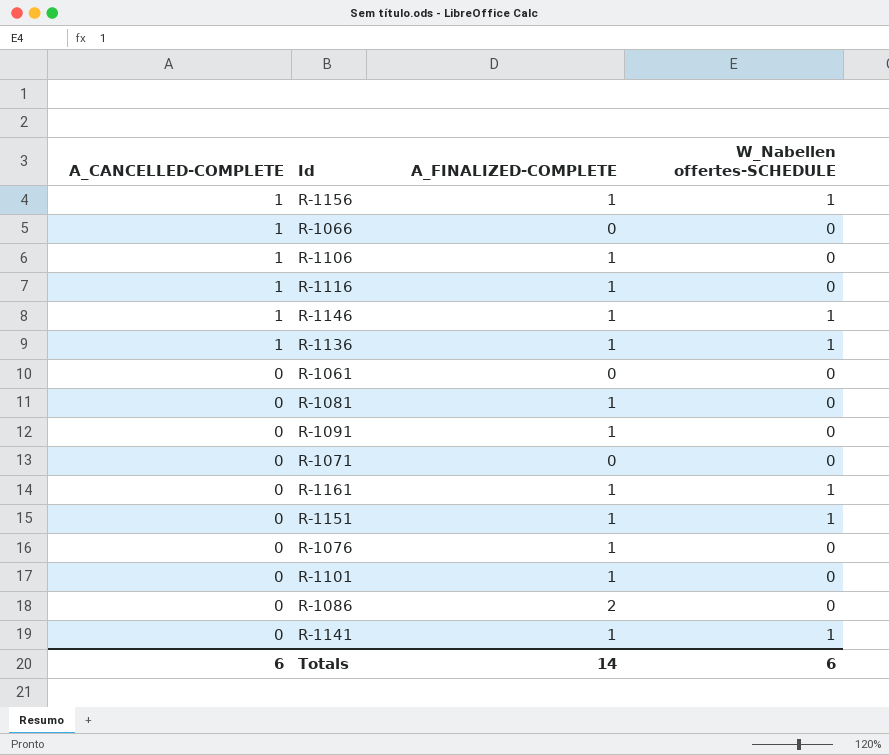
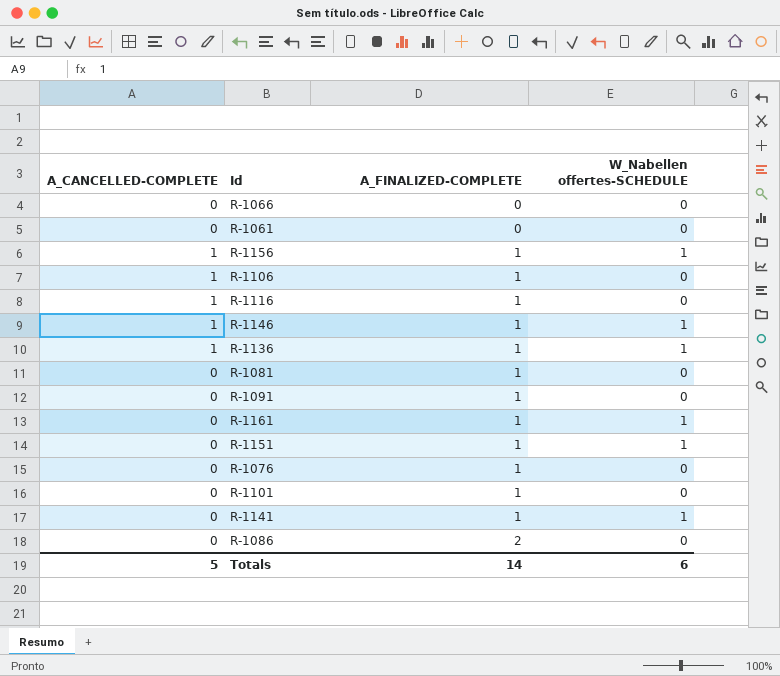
row order: A_CANCELLED-COMPLETE descending -> A_FINALIZED-COMPLETE ascending
row R-1071: 0 | 0 | 0 -> none
R-1066 | A_CANCELLED-COMPLETE: 1 -> 0
Totals | A_CANCELLED-COMPLETE: 6 -> 5

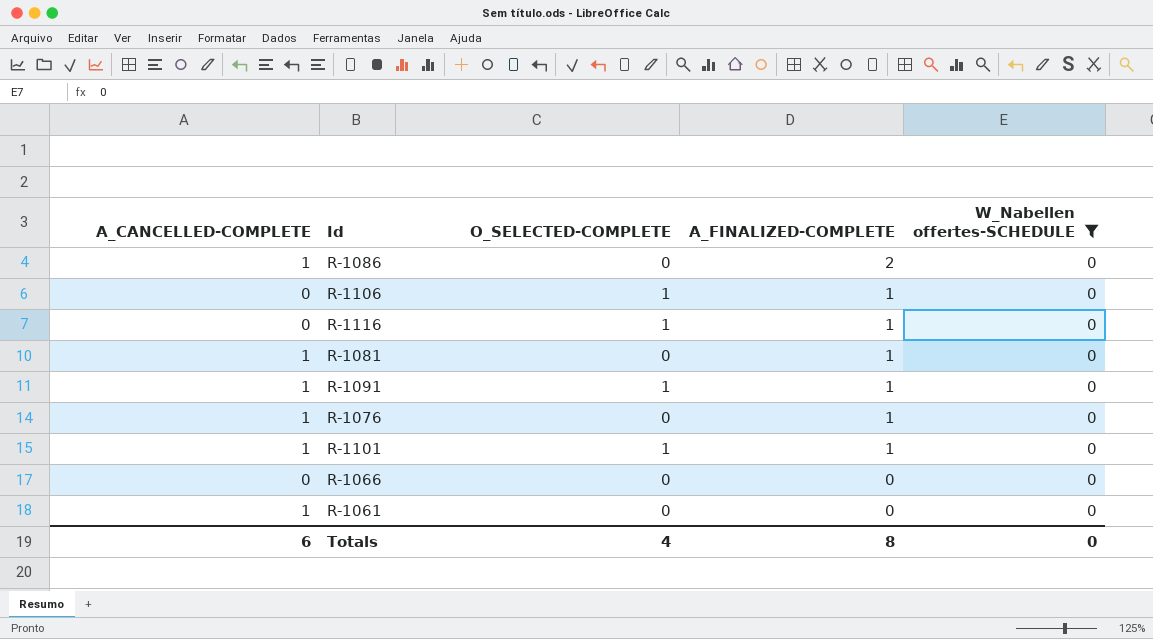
filter: none -> W_Nabellen offertes-SCHEDULE = 0
row order: A_FINALIZED-COMPLETE ascending -> A_FINALIZED-COMPLETE descending
column O_SELECTED-COMPLETE | position: none -> 3
R-1086 | A_CANCELLED-COMPLETE: 0 -> 1
R-1106 | A_CANCELLED-COMPLETE: 1 -> 0
R-1116 | A_CANCELLED-COMPLETE: 1 -> 0
R-1081 | A_CANCELLED-COMPLETE: 0 -> 1
R-1091 | A_CANCELLED-COMPLETE: 0 -> 1
R-1076 | A_CANCELLED-COMPLETE: 0 -> 1
R-1101 | A_CANCELLED-COMPLETE: 0 -> 1
R-1061 | A_CANCELLED-COMPLETE: 0 -> 1
Totals | A_CANCELLED-COMPLETE: 5 -> 6
Totals | A_FINALIZED-COMPLETE: 14 -> 8
Totals | W_Nabellen offertes-SCHEDULE: 6 -> 0

